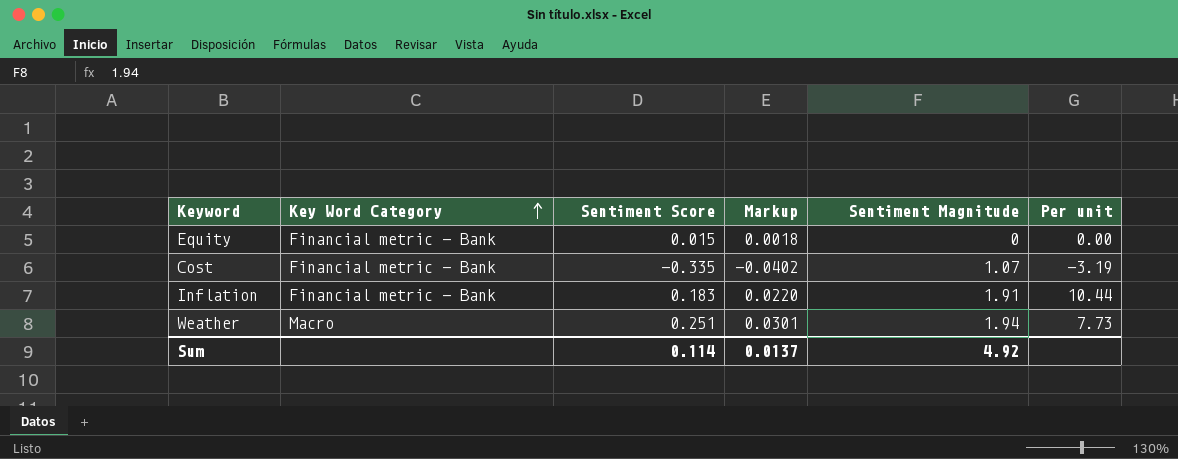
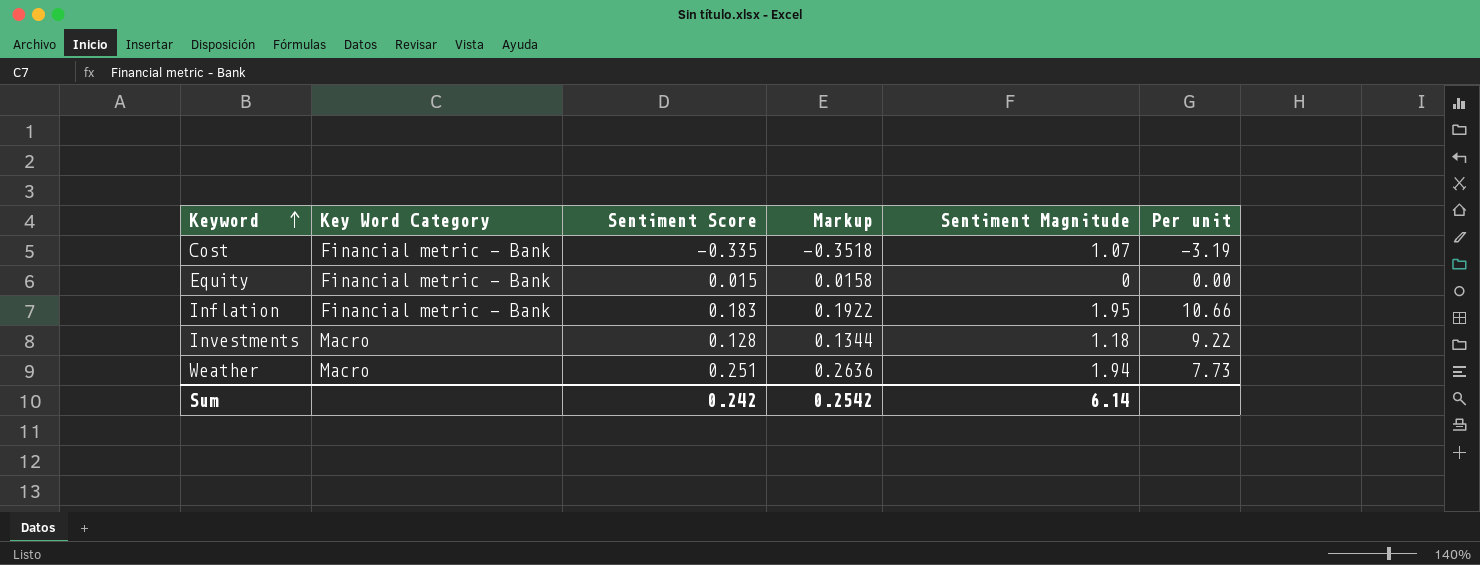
row order: Key Word Category ascending -> Keyword ascending
column Markup | formula: [Sentiment Score] * 0.12 -> [Sentiment Score] * 1.05
Inflation | Sentiment Magnitude: 1.91 -> 1.95
Inflation | Per unit: 10.44 -> 10.66
row Investments: none -> Macro | 0.128 | 0.1344 | 1.18 | 9.22
Sum | Sentiment Score: 0.114 -> 0.242
Sum | Markup: 0.0137 -> 0.2542
Sum | Sentiment Magnitude: 4.92 -> 6.14

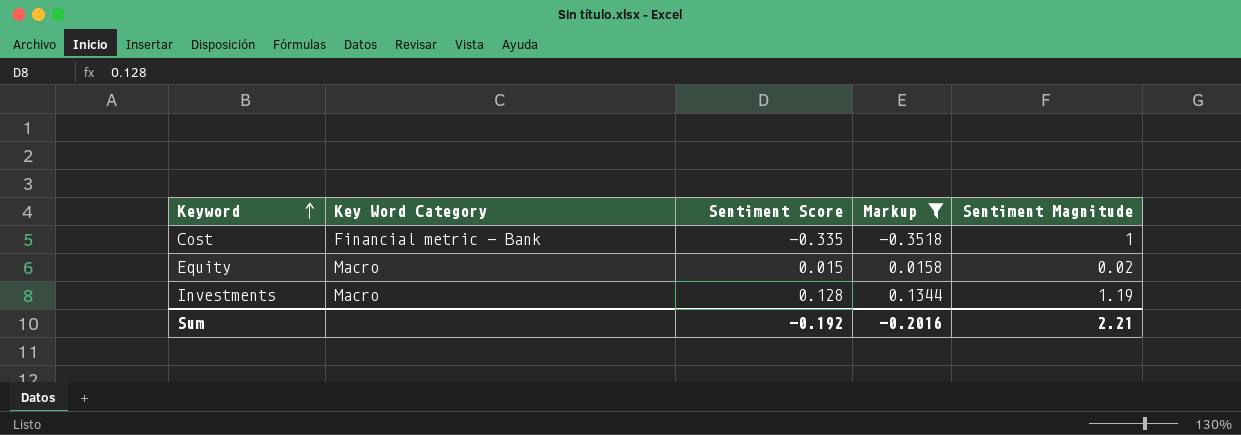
filter: none -> Markup <= 0.1344
column Per unit | formula: [Sentiment Magnitude] / [Sentiment Score] -> none
Cost | Sentiment Magnitude: 1.07 -> 1
Equity | Key Word Category: Financial metric - Bank -> Macro
Equity | Sentiment Magnitude: 0 -> 0.02
Investments | Sentiment Magnitude: 1.18 -> 1.19
Sum | Sentiment Score: 0.242 -> -0.192
Sum | Markup: 0.2542 -> -0.2016
Sum | Sentiment Magnitude: 6.14 -> 2.21

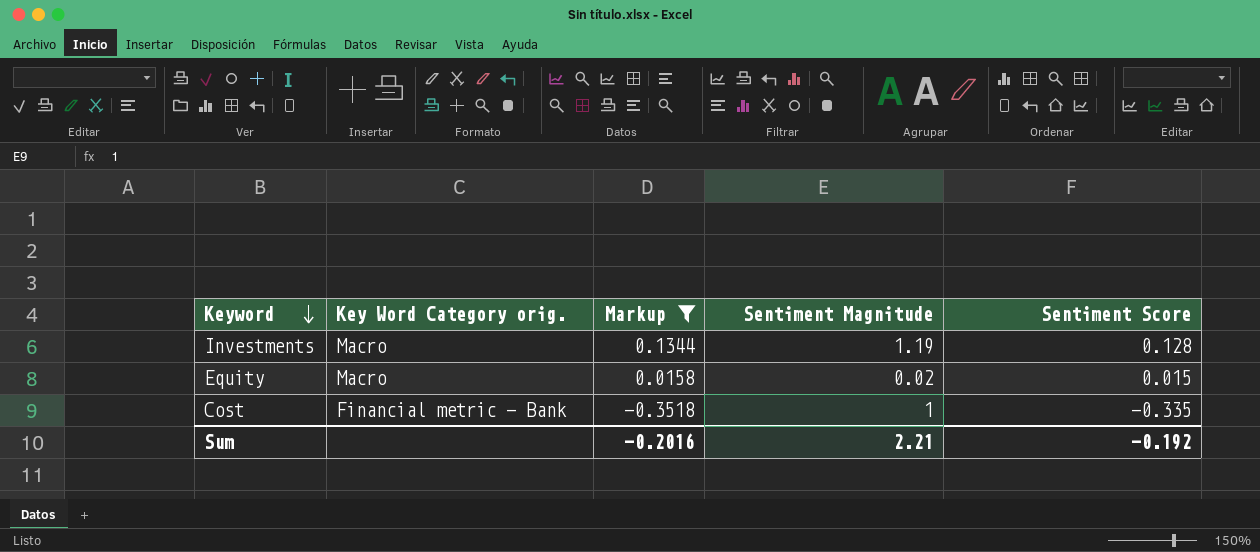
row order: Keyword ascending -> Keyword descending
column name: Key Word Category -> Key Word Category orig.
column Sentiment Score | position: 3 -> 5

